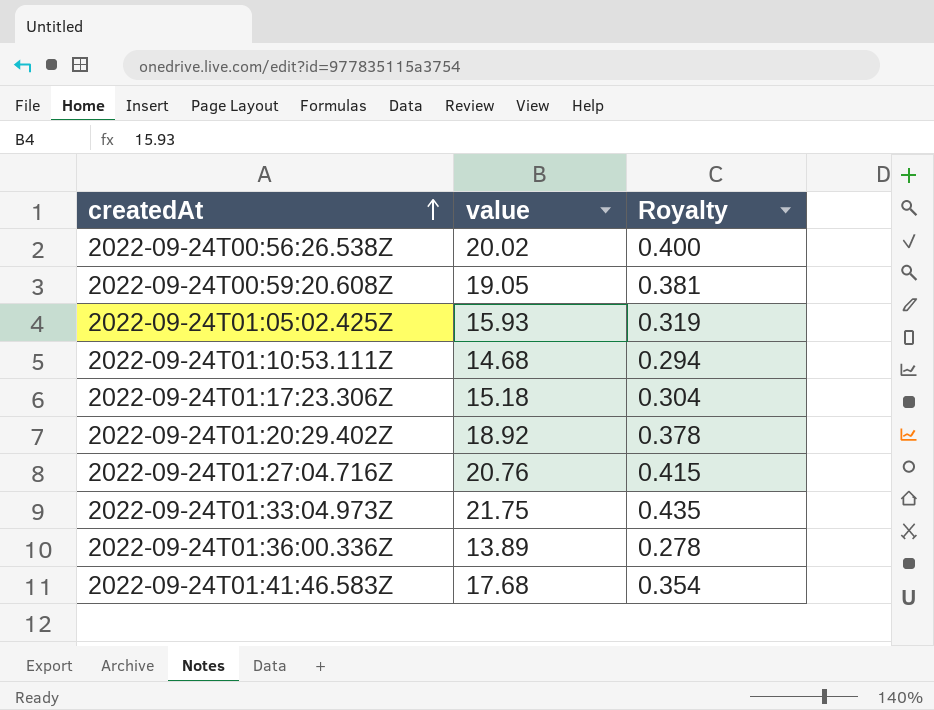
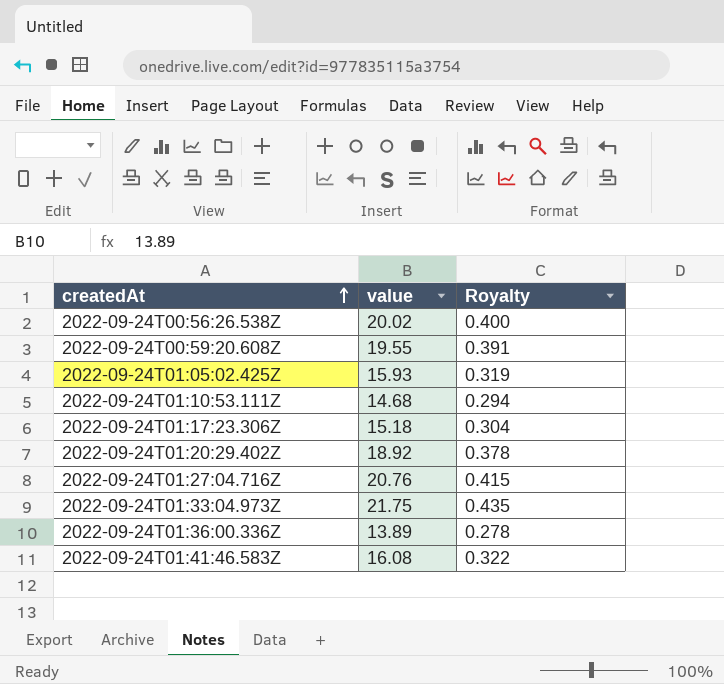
2022-09-24T00:59:20.608Z | value: 19.05 -> 19.55
2022-09-24T00:59:20.608Z | Royalty: 0.381 -> 0.391
2022-09-24T01:41:46.583Z | value: 17.68 -> 16.08
2022-09-24T01:41:46.583Z | Royalty: 0.354 -> 0.322

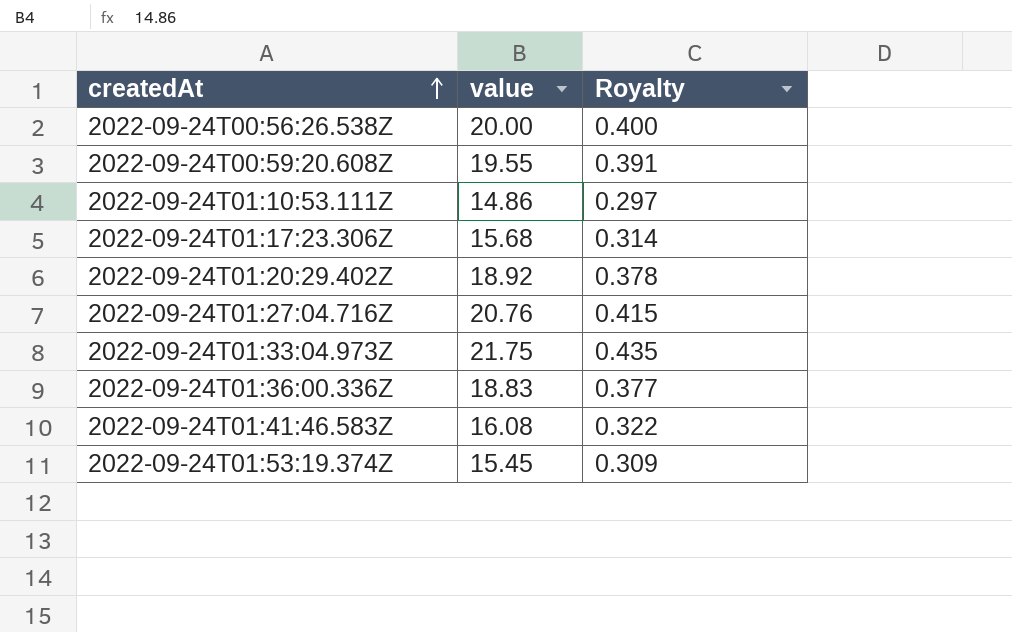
row 2022-09-24T01:05:02.425Z: 15.93 | 0.319 -> none
2022-09-24T00:56:26.538Z | value: 20.02 -> 20.00
2022-09-24T01:10:53.111Z | value: 14.68 -> 14.86
2022-09-24T01:10:53.111Z | Royalty: 0.294 -> 0.297
2022-09-24T01:17:23.306Z | value: 15.18 -> 15.68
2022-09-24T01:17:23.306Z | Royalty: 0.304 -> 0.314
2022-09-24T01:36:00.336Z | value: 13.89 -> 18.83
2022-09-24T01:36:00.336Z | Royalty: 0.278 -> 0.377
row 2022-09-24T01:53:19.374Z: none -> 15.45 | 0.309

